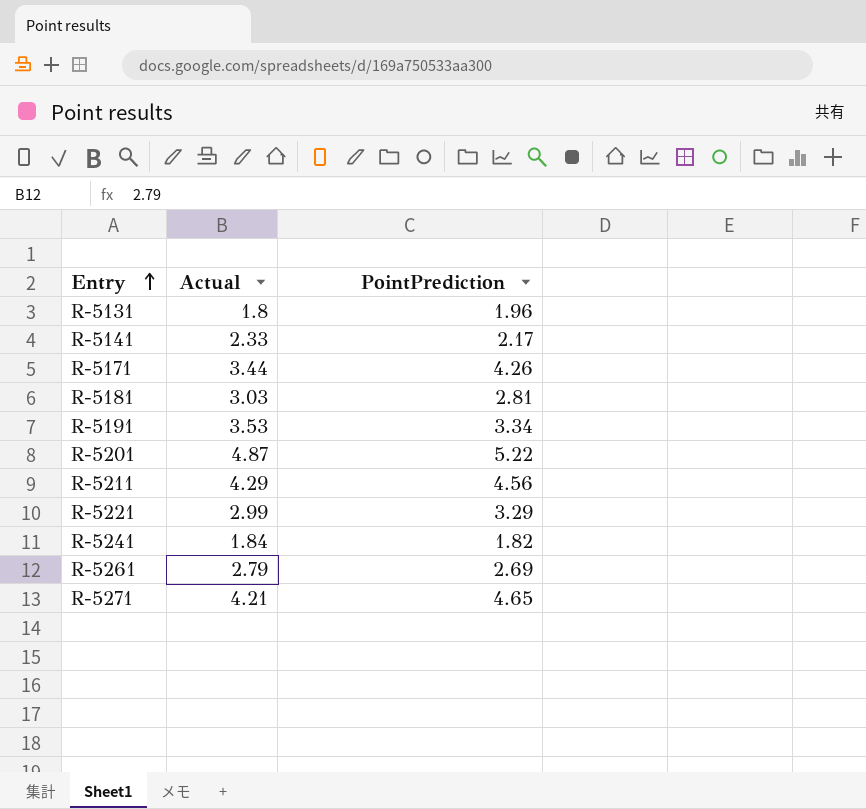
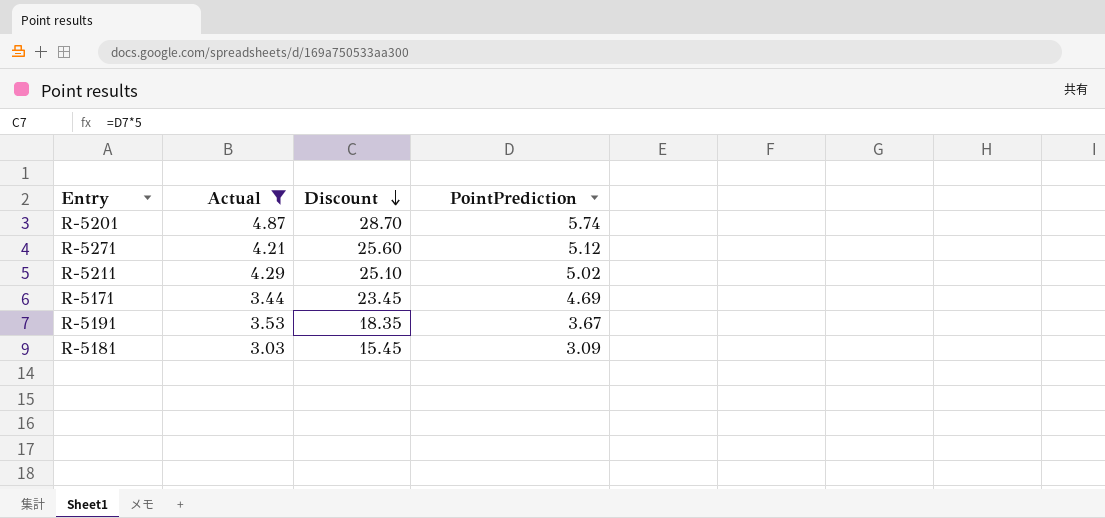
filter: none -> Actual >= 3.03
row order: Entry ascending -> Discount descending
column Discount | formula: none -> [PointPrediction] * 5
R-5201 | PointPrediction: 5.22 -> 5.74
R-5271 | PointPrediction: 4.65 -> 5.12
R-5211 | PointPrediction: 4.56 -> 5.02
R-5171 | PointPrediction: 4.26 -> 4.69
R-5191 | PointPrediction: 3.34 -> 3.67
R-5181 | PointPrediction: 2.81 -> 3.09

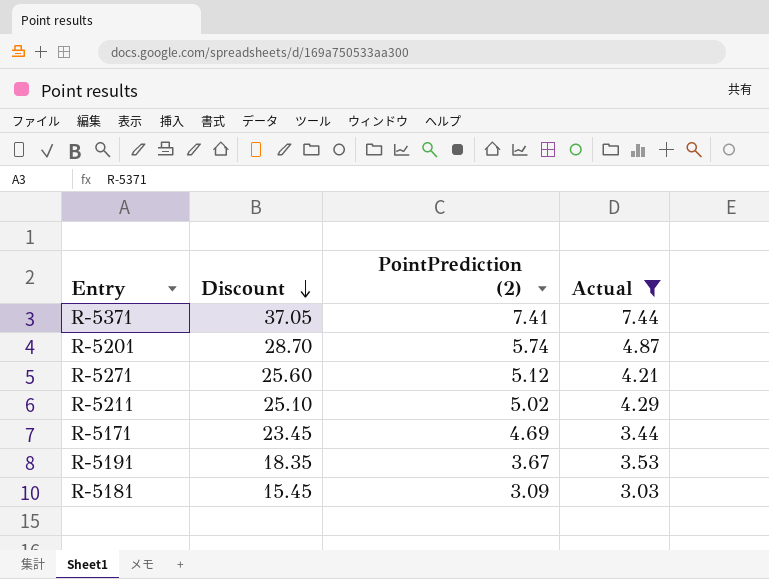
column name: PointPrediction -> PointPrediction (2)
column Actual | position: 2 -> 4
row R-5371: none -> 37.05 | 7.41 | 7.44

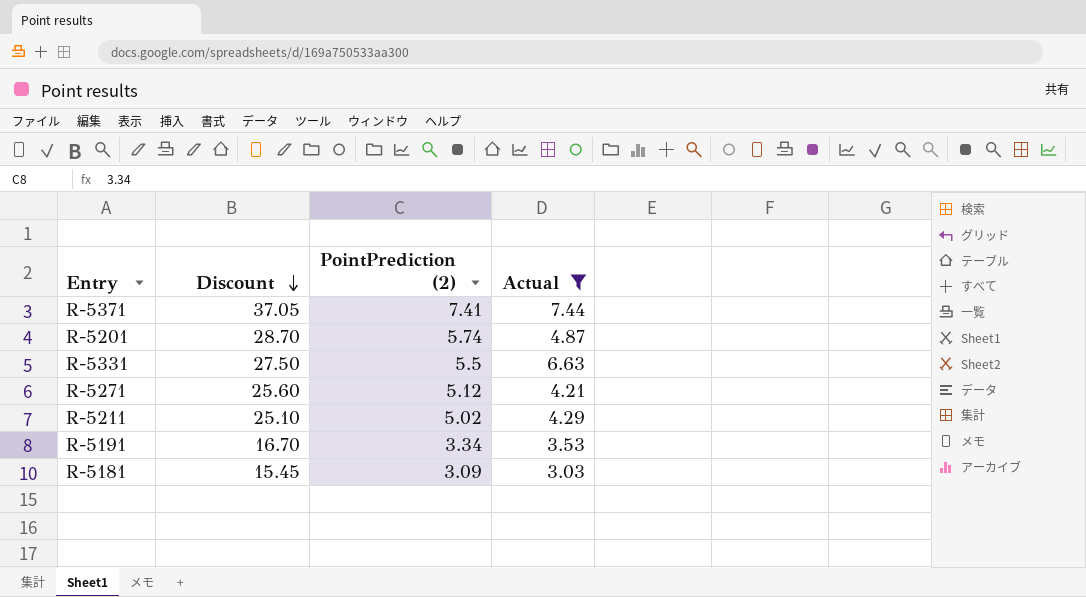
row R-5171: 23.45 | 4.69 | 3.44 -> none
row R-5331: none -> 27.50 | 5.5 | 6.63
R-5191 | Discount: 18.35 -> 16.70
R-5191 | PointPrediction (2): 3.67 -> 3.34

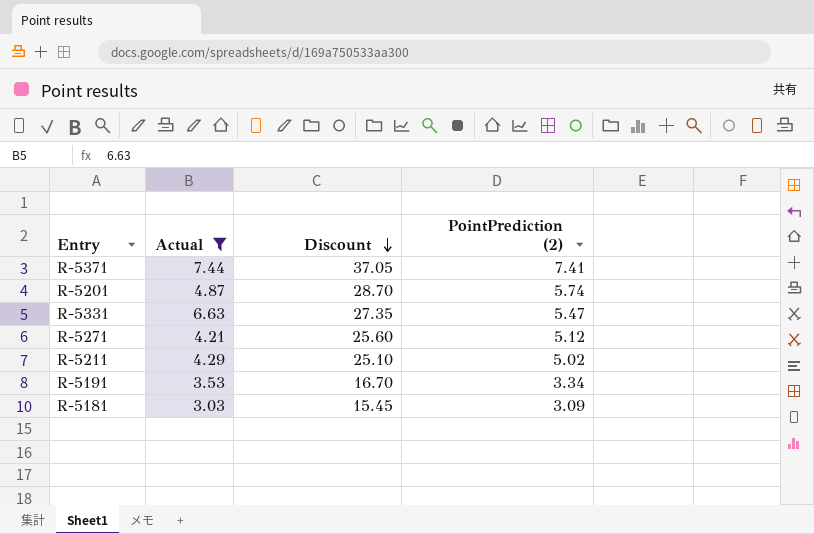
column Actual | position: 4 -> 2
R-5331 | Discount: 27.50 -> 27.35
R-5331 | PointPrediction (2): 5.5 -> 5.47

